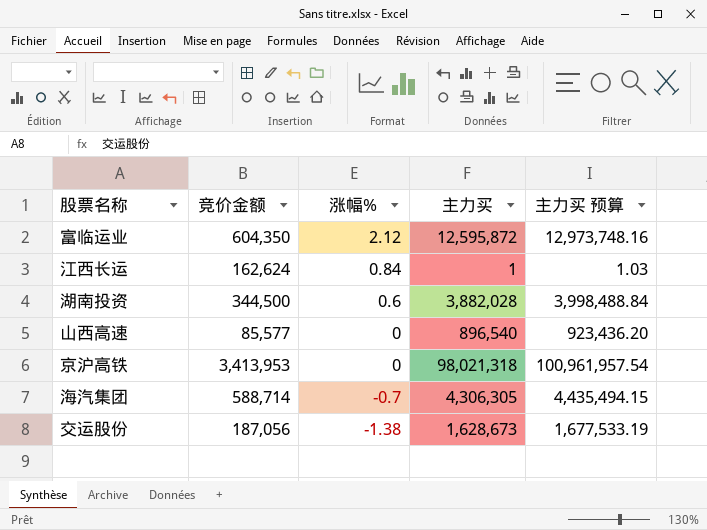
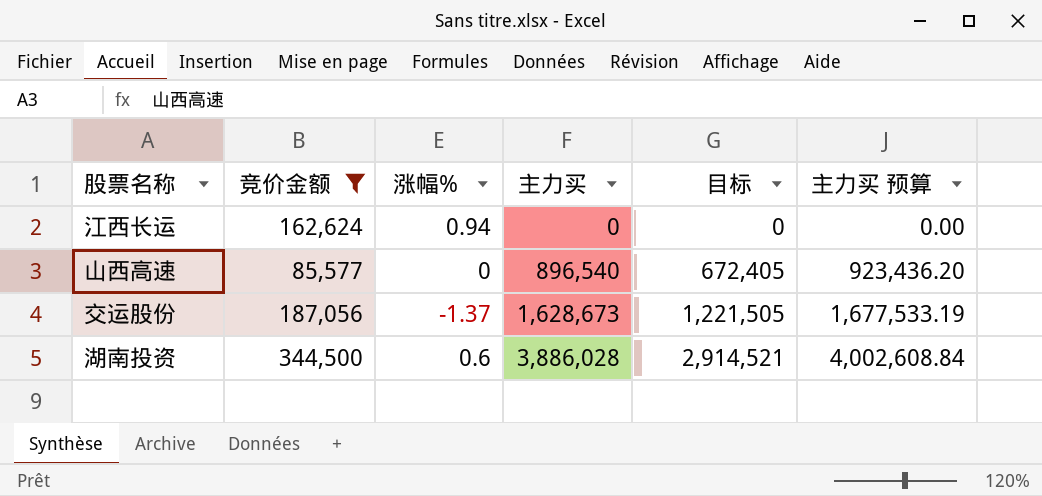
filter: none -> 竞价金额 <= 344,500
row order: 涨幅% descending -> 主力买 ascending
column 目标 | formula: none -> [主力买] * 0.75
江西长运 | 涨幅%: 0.84 -> 0.94
江西长运 | 主力买: 1 -> 0
江西长运 | 主力买 预算: 1.03 -> 0.00
交运股份 | 涨幅%: -1.38 -> -1.37
湖南投资 | 主力买: 3,882,028 -> 3,886,028
湖南投资 | 主力买 预算: 3,998,488.84 -> 4,002,608.84

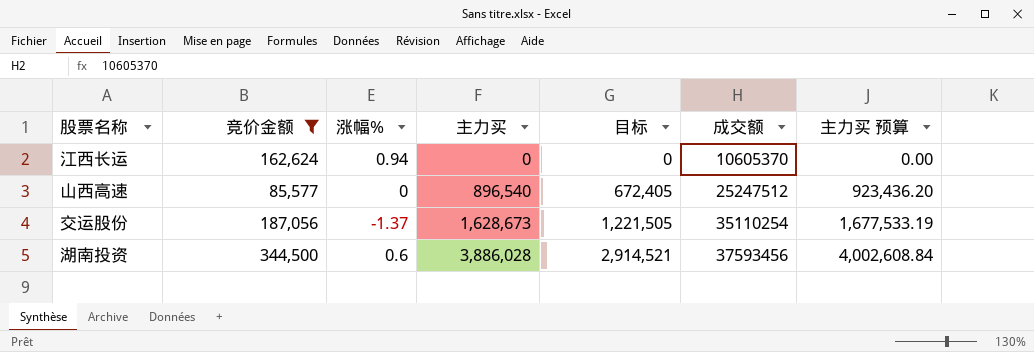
column 成交额 | position: none -> 6

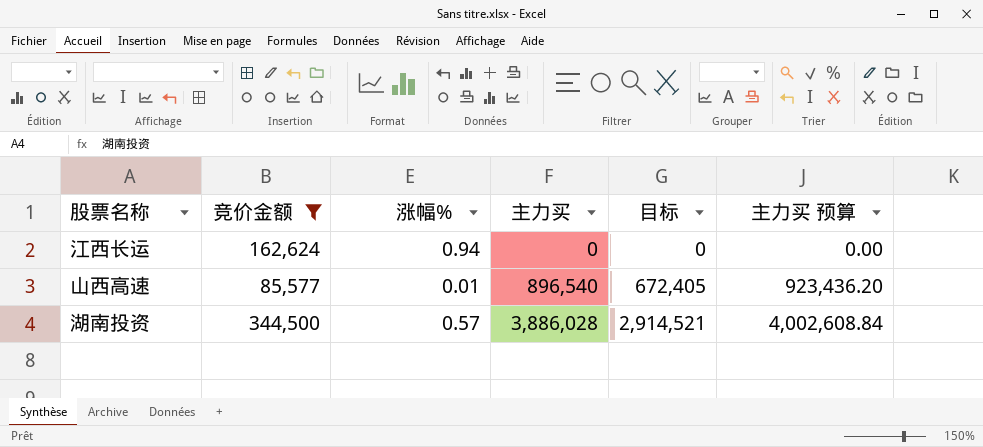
column 成交额 | position: 6 -> none
row 交运股份: 187,056 | -1.37 | 1,628,673 | 1,221,505 | 35110254 | 1,677,533.19 -> none
山西高速 | 涨幅%: 0 -> 0.01
湖南投资 | 涨幅%: 0.6 -> 0.57

